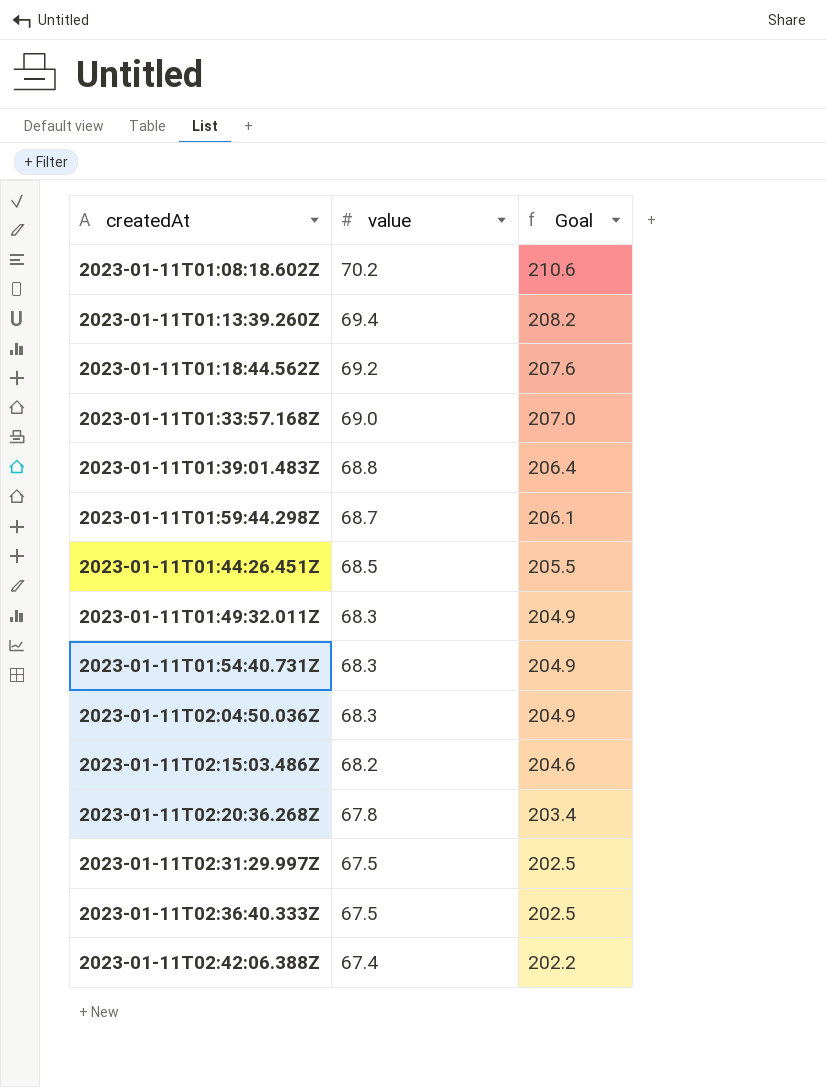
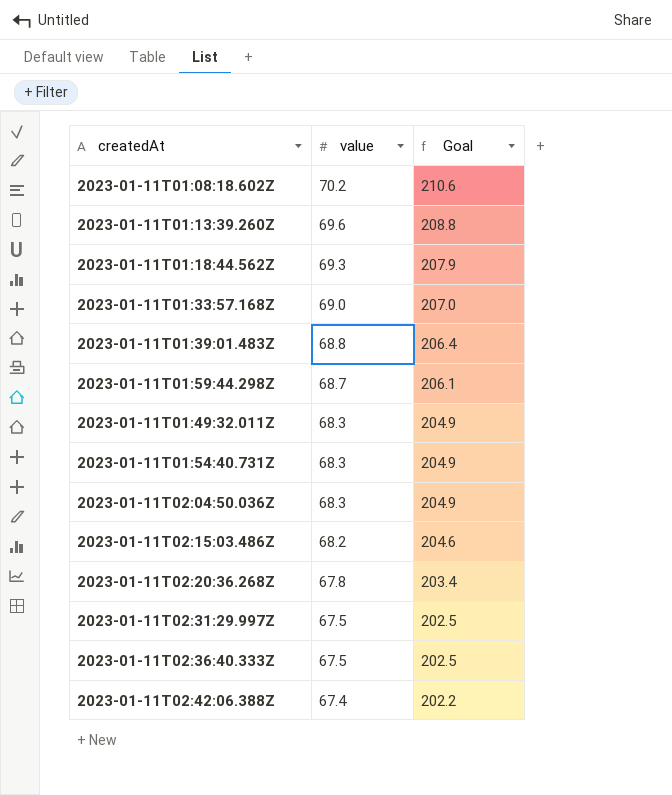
row 2023-01-11T01:44:26.451Z: 68.5 | 205.5 -> none
2023-01-11T01:13:39.260Z | value: 69.4 -> 69.6
2023-01-11T01:13:39.260Z | Goal: 208.2 -> 208.8
2023-01-11T01:18:44.562Z | value: 69.2 -> 69.3
2023-01-11T01:18:44.562Z | Goal: 207.6 -> 207.9

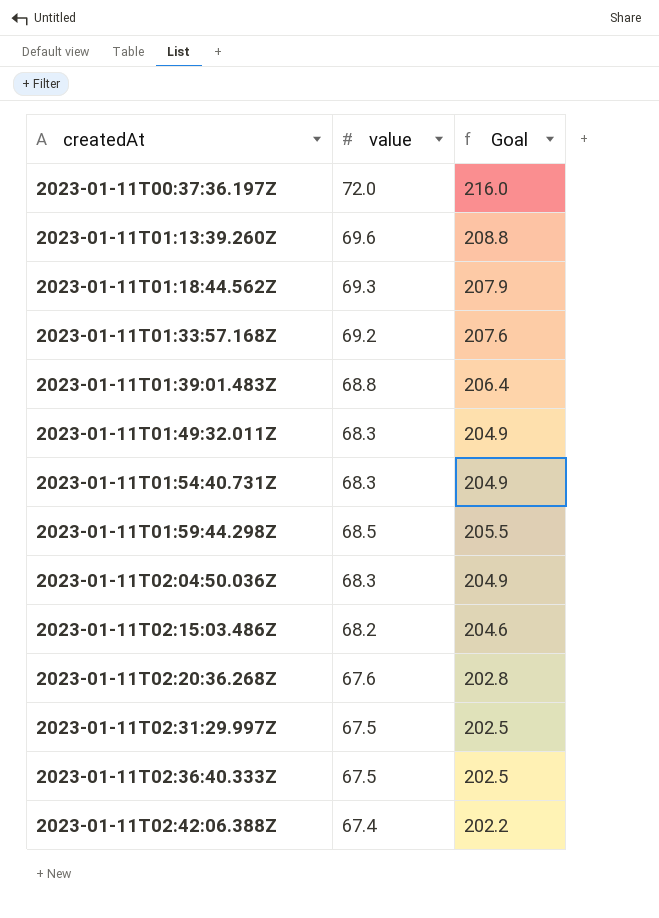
row order: value descending -> createdAt ascending
row 2023-01-11T01:08:18.602Z: 70.2 | 210.6 -> none
row 2023-01-11T00:37:36.197Z: none -> 72.0 | 216.0
2023-01-11T01:33:57.168Z | value: 69.0 -> 69.2
2023-01-11T01:33:57.168Z | Goal: 207.0 -> 207.6
2023-01-11T01:59:44.298Z | value: 68.7 -> 68.5
2023-01-11T01:59:44.298Z | Goal: 206.1 -> 205.5
2023-01-11T02:20:36.268Z | value: 67.8 -> 67.6
2023-01-11T02:20:36.268Z | Goal: 203.4 -> 202.8

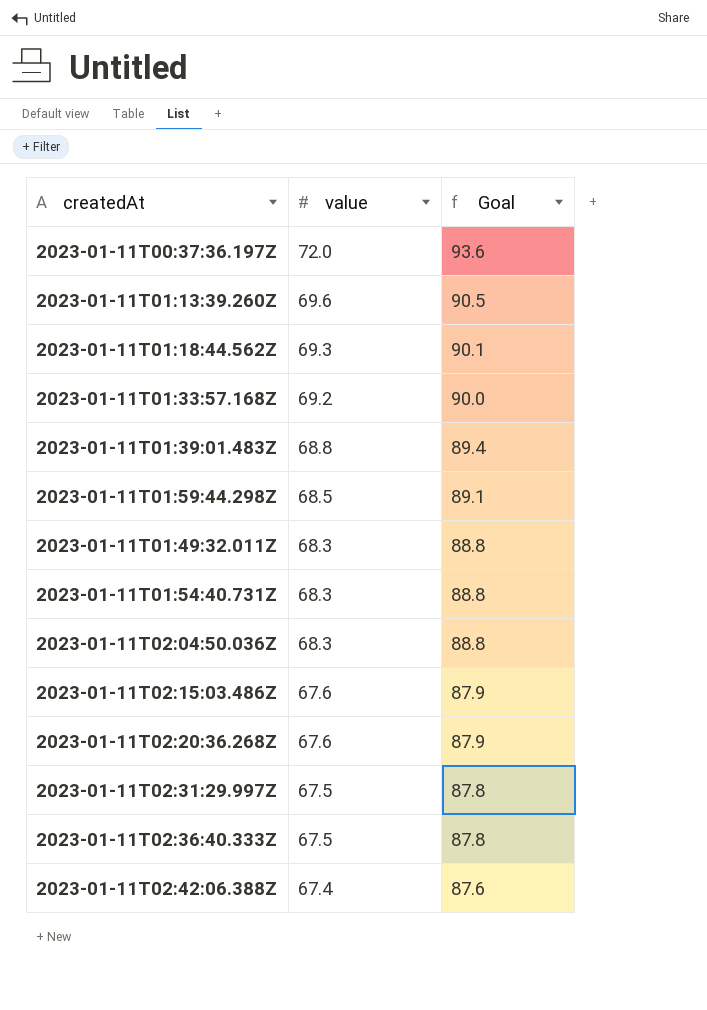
row order: createdAt ascending -> value descending
column Goal | formula: [value] * 3 -> [value] * 1.3
2023-01-11T02:15:03.486Z | value: 68.2 -> 67.6

